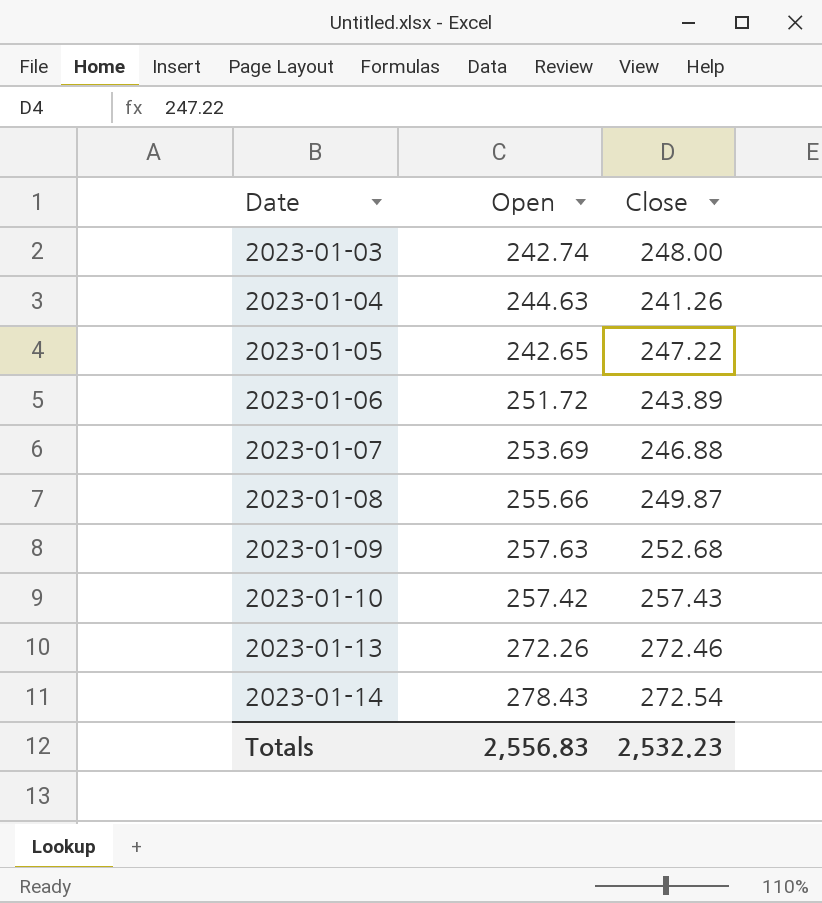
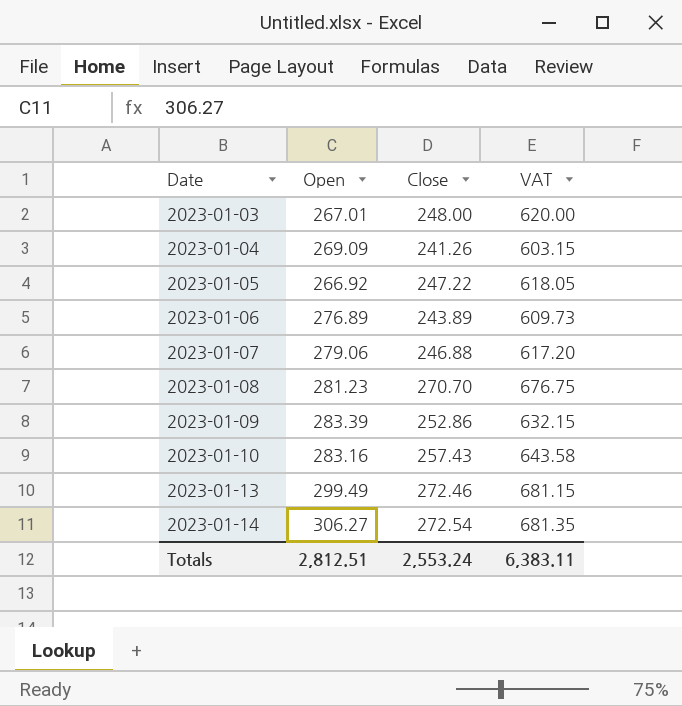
column VAT | formula: none -> [Close] * 2.5
2023-01-03 | Open: 242.74 -> 267.01
2023-01-04 | Open: 244.63 -> 269.09
2023-01-05 | Open: 242.65 -> 266.92
2023-01-06 | Open: 251.72 -> 276.89
2023-01-07 | Open: 253.69 -> 279.06
2023-01-08 | Open: 255.66 -> 281.23
2023-01-08 | Close: 249.87 -> 270.70
2023-01-09 | Open: 257.63 -> 283.39
2023-01-09 | Close: 252.68 -> 252.86
2023-01-10 | Open: 257.42 -> 283.16
2023-01-13 | Open: 272.26 -> 299.49
2023-01-14 | Open: 278.43 -> 306.27
Totals | Open: 2,556.83 -> 2,812.51
Totals | Close: 2,532.23 -> 2,553.24

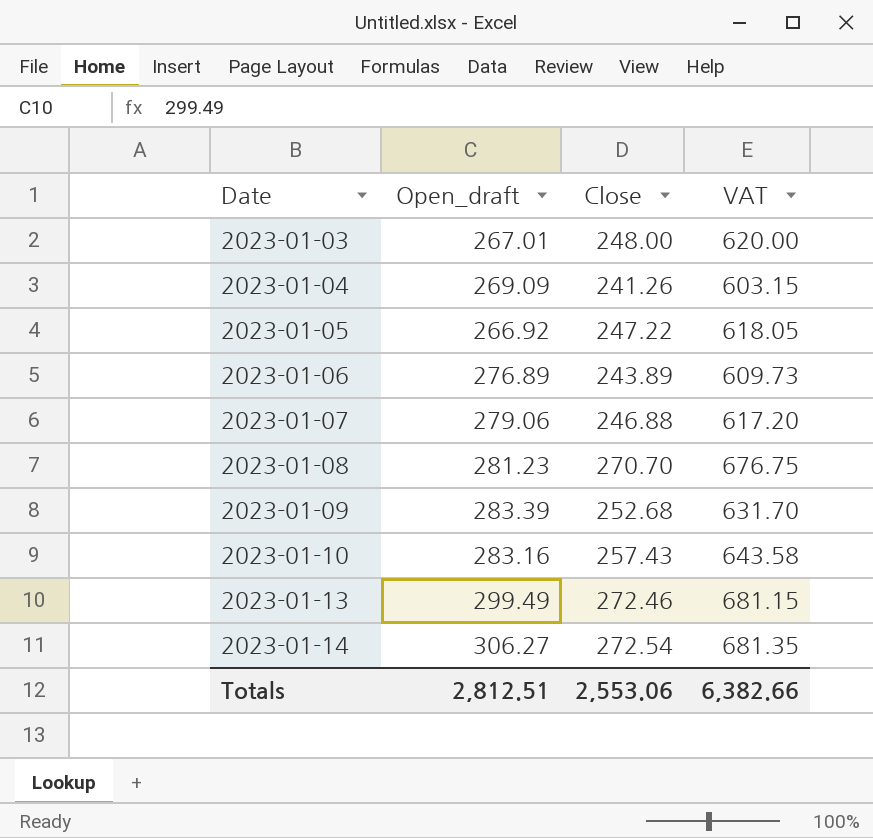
column name: Open -> Open_draft
2023-01-09 | Close: 252.86 -> 252.68
2023-01-09 | VAT: 632.15 -> 631.70
Totals | Close: 2,553.24 -> 2,553.06
Totals | VAT: 6,383.11 -> 6,382.66

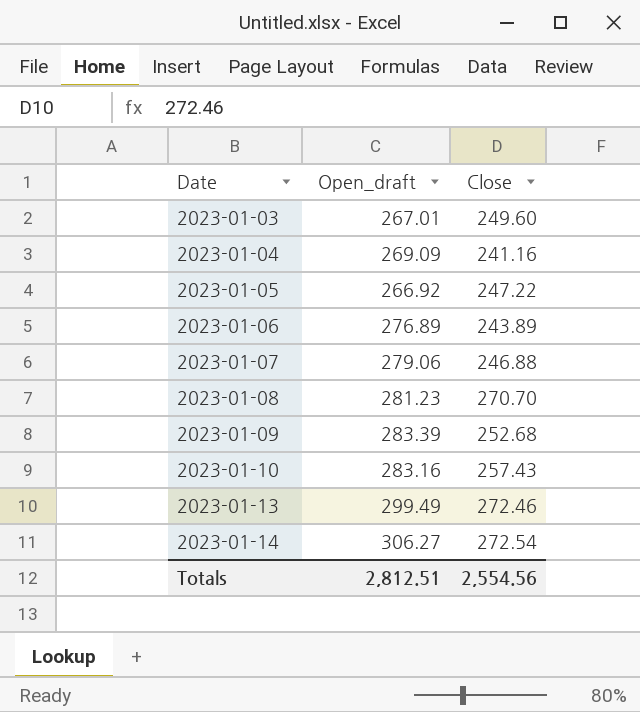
column VAT | formula: [Close] * 2.5 -> none
2023-01-03 | Close: 248.00 -> 249.60
2023-01-04 | Close: 241.26 -> 241.16
Totals | Close: 2,553.06 -> 2,554.56

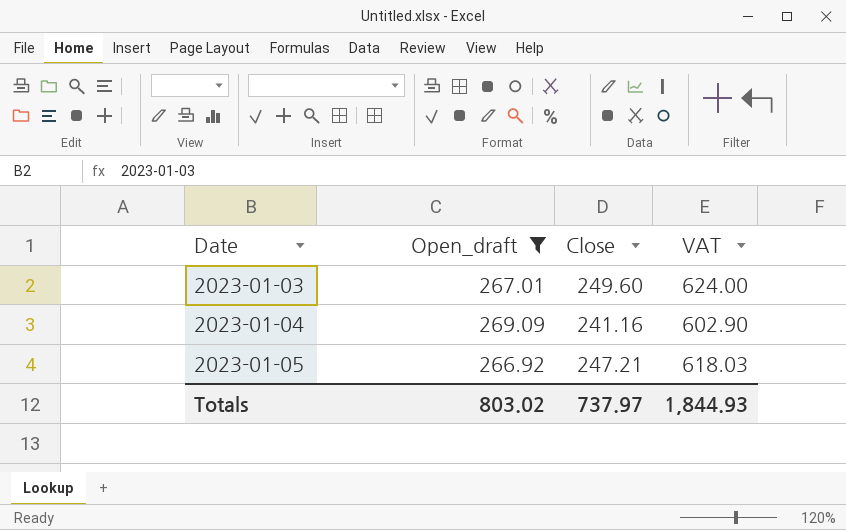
filter: none -> Open_draft <= 269.09
column VAT | formula: none -> [Close] * 2.5
2023-01-05 | Close: 247.22 -> 247.21
Totals | Open_draft: 2,812.51 -> 803.02
Totals | Close: 2,554.56 -> 737.97

